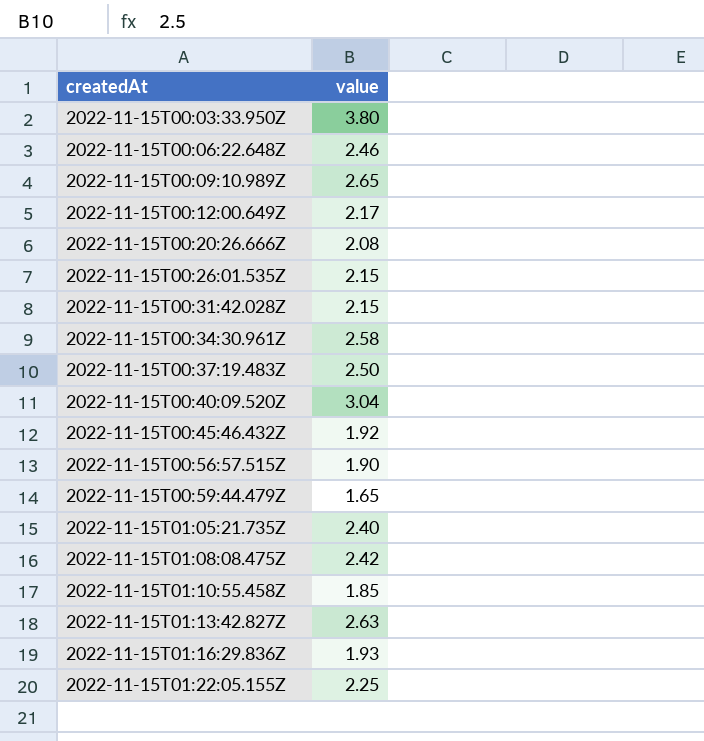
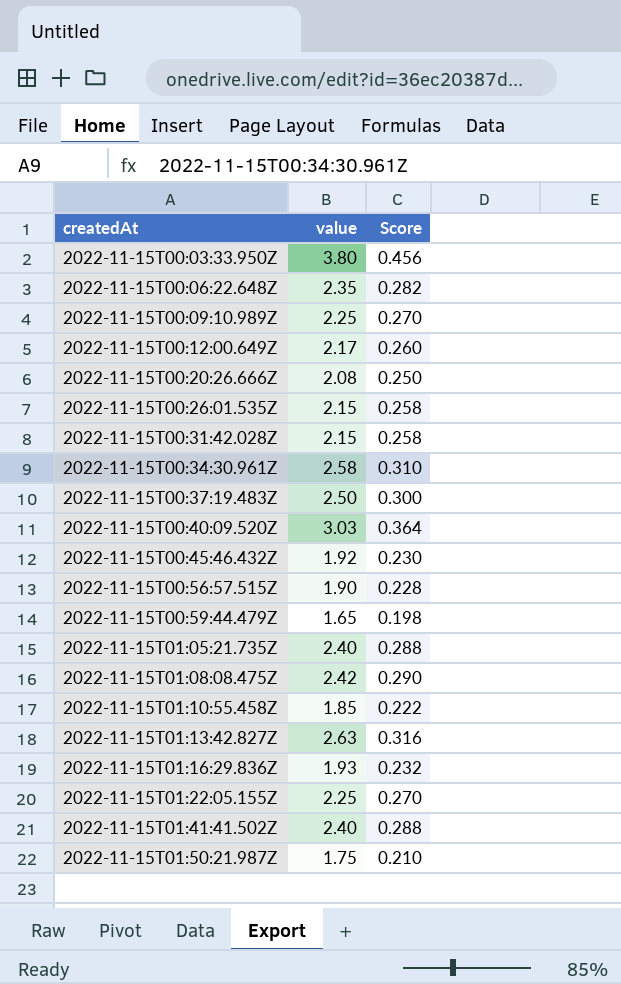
column Score | formula: none -> [value] * 0.12
2022-11-15T00:06:22.648Z | value: 2.46 -> 2.35
2022-11-15T00:09:10.989Z | value: 2.65 -> 2.25
2022-11-15T00:40:09.520Z | value: 3.04 -> 3.03
row 2022-11-15T01:41:41.502Z: none -> 2.40 | 0.288
row 2022-11-15T01:50:21.987Z: none -> 1.75 | 0.210

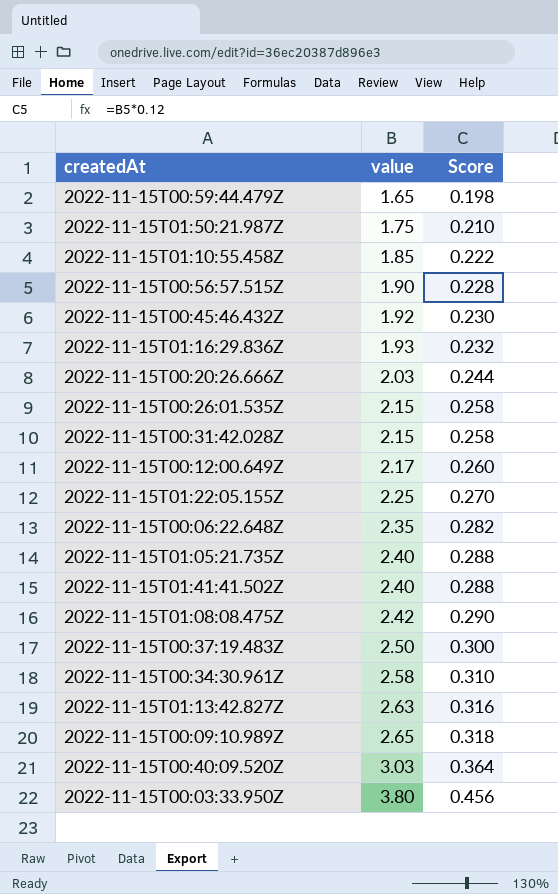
row order: createdAt ascending -> value ascending
2022-11-15T00:20:26.666Z | value: 2.08 -> 2.03
2022-11-15T00:20:26.666Z | Score: 0.250 -> 0.244
2022-11-15T00:09:10.989Z | value: 2.25 -> 2.65
2022-11-15T00:09:10.989Z | Score: 0.270 -> 0.318

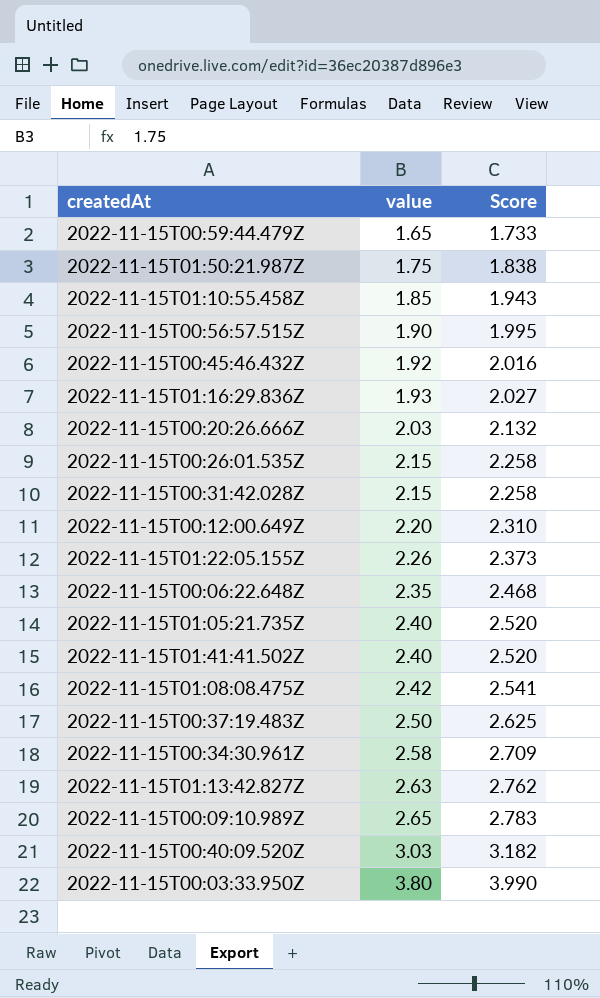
column Score | formula: [value] * 0.12 -> [value] * 1.05
2022-11-15T00:12:00.649Z | value: 2.17 -> 2.20
2022-11-15T01:22:05.155Z | value: 2.25 -> 2.26

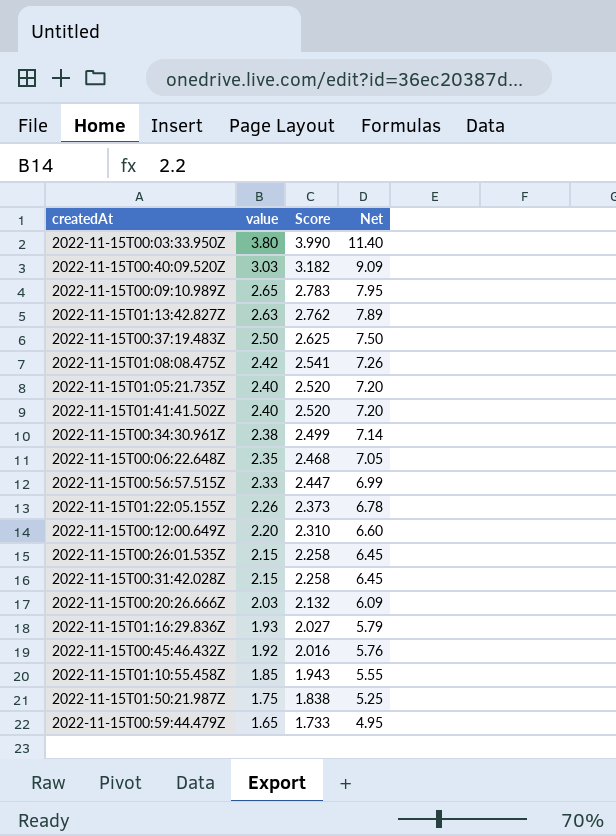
row order: value ascending -> value descending
column Net | formula: none -> [value] * 3
2022-11-15T00:34:30.961Z | value: 2.58 -> 2.38
2022-11-15T00:34:30.961Z | Score: 2.709 -> 2.499
2022-11-15T00:56:57.515Z | value: 1.90 -> 2.33
2022-11-15T00:56:57.515Z | Score: 1.995 -> 2.447

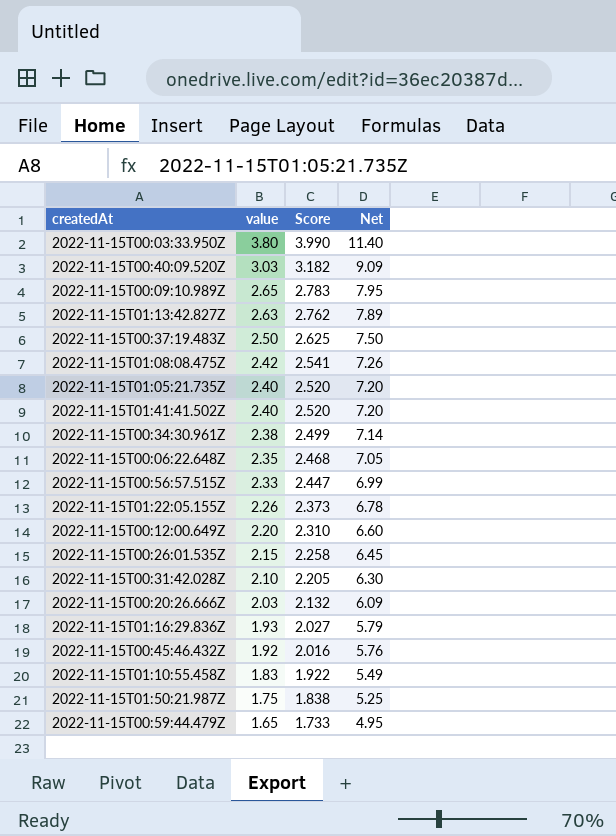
2022-11-15T00:31:42.028Z | value: 2.15 -> 2.10
2022-11-15T00:31:42.028Z | Score: 2.258 -> 2.205
2022-11-15T00:31:42.028Z | Net: 6.45 -> 6.30
2022-11-15T01:10:55.458Z | value: 1.85 -> 1.83
2022-11-15T01:10:55.458Z | Score: 1.943 -> 1.922
2022-11-15T01:10:55.458Z | Net: 5.55 -> 5.49

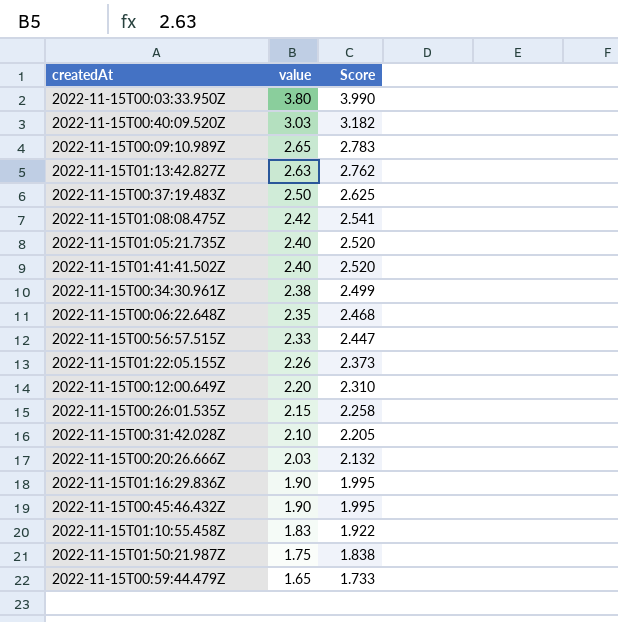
column Net | formula: [value] * 3 -> none
2022-11-15T01:16:29.836Z | value: 1.93 -> 1.90
2022-11-15T01:16:29.836Z | Score: 2.027 -> 1.995
2022-11-15T00:45:46.432Z | value: 1.92 -> 1.90
2022-11-15T00:45:46.432Z | Score: 2.016 -> 1.995

